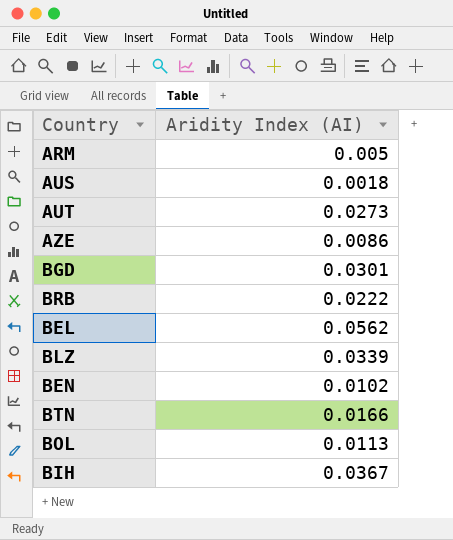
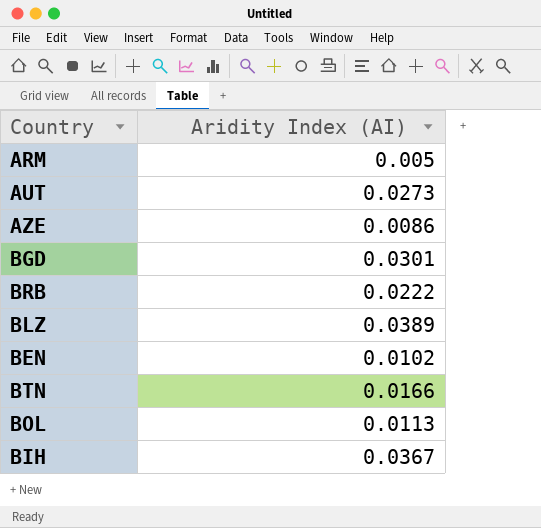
row AUS: 0.0018 -> none
row BEL: 0.0562 -> none
BLZ | Aridity Index (AI): 0.0339 -> 0.0389

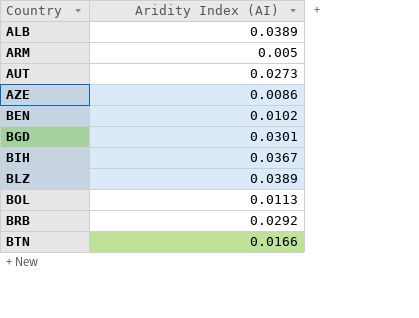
row order: none -> Country ascending
row ALB: none -> 0.0389
BRB | Aridity Index (AI): 0.0222 -> 0.0292

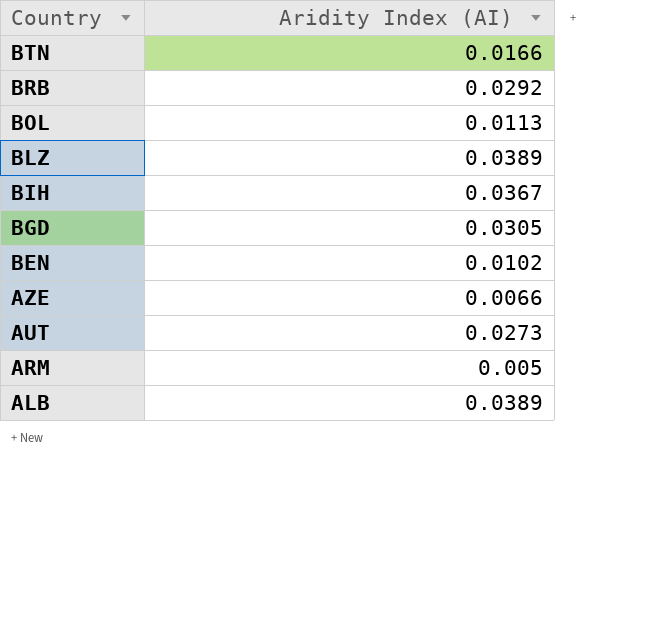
row order: Country ascending -> Country descending
BGD | Aridity Index (AI): 0.0301 -> 0.0305
AZE | Aridity Index (AI): 0.0086 -> 0.0066

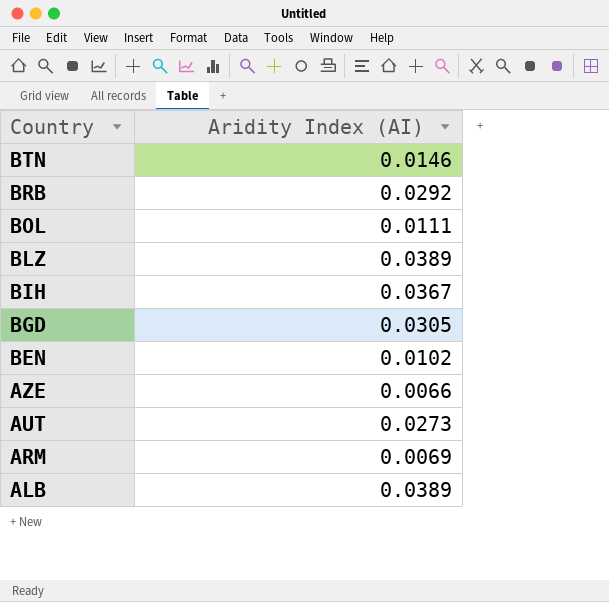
BTN | Aridity Index (AI): 0.0166 -> 0.0146
BOL | Aridity Index (AI): 0.0113 -> 0.0111
ARM | Aridity Index (AI): 0.005 -> 0.0069

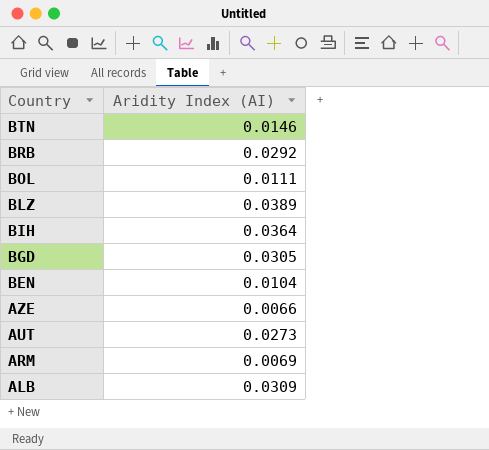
BIH | Aridity Index (AI): 0.0367 -> 0.0364
BEN | Aridity Index (AI): 0.0102 -> 0.0104
ALB | Aridity Index (AI): 0.0389 -> 0.0309

